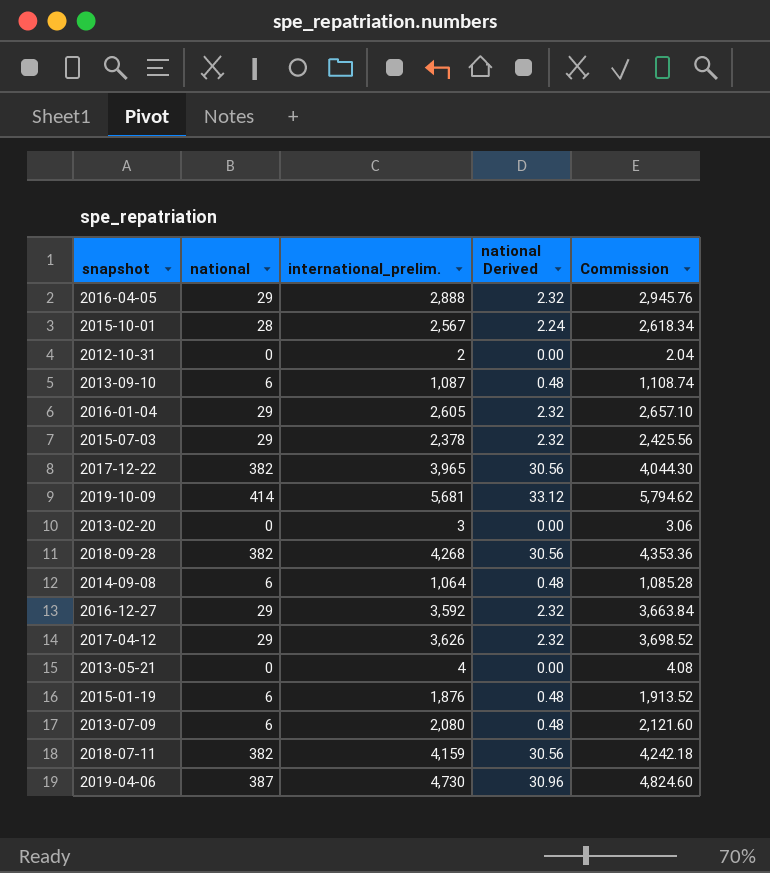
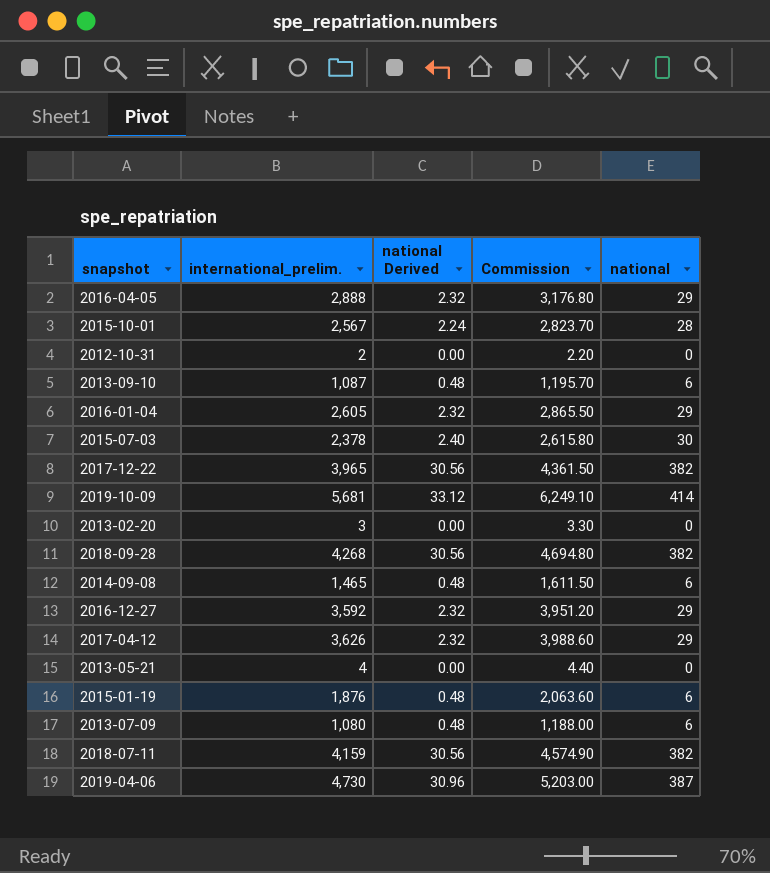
column Commission | formula: [international_prelim.] * 1.02 -> [international_prelim.] * 1.1
column national | position: 2 -> 5
2015-07-03 | national Derived: 2.32 -> 2.40
2015-07-03 | national: 29 -> 30
2014-09-08 | international_prelim.: 1,064 -> 1,465
2013-07-09 | international_prelim.: 2,080 -> 1,080

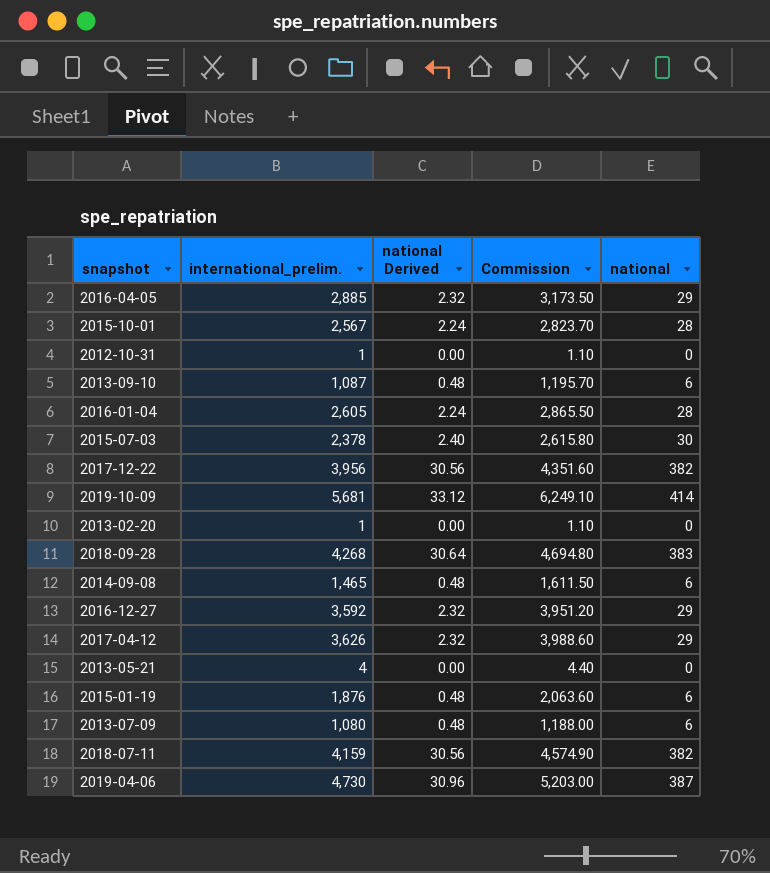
2016-04-05 | international_prelim.: 2,888 -> 2,885
2016-04-05 | Commission: 3,176.80 -> 3,173.50
2012-10-31 | international_prelim.: 2 -> 1
2012-10-31 | Commission: 2.20 -> 1.10
2016-01-04 | national Derived: 2.32 -> 2.24
2016-01-04 | national: 29 -> 28
2017-12-22 | international_prelim.: 3,965 -> 3,956
2017-12-22 | Commission: 4,361.50 -> 4,351.60
2013-02-20 | international_prelim.: 3 -> 1
2013-02-20 | Commission: 3.30 -> 1.10
2018-09-28 | national Derived: 30.56 -> 30.64
2018-09-28 | national: 382 -> 383

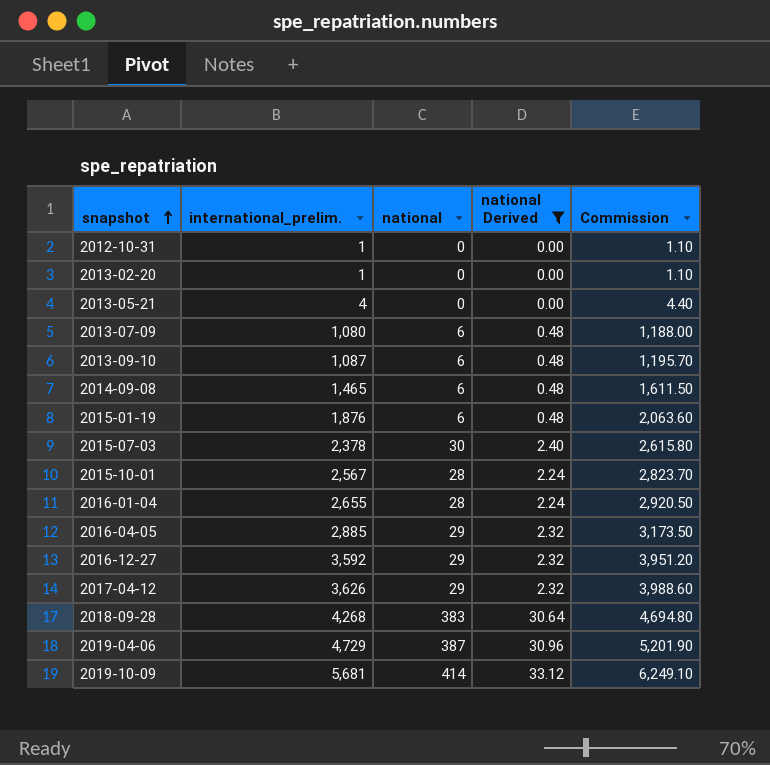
filter: none -> national Derived != 30.56
row order: none -> snapshot ascending
column national | position: 5 -> 3
2016-01-04 | international_prelim.: 2,605 -> 2,655
2016-01-04 | Commission: 2,865.50 -> 2,920.50
2019-04-06 | international_prelim.: 4,730 -> 4,729
2019-04-06 | Commission: 5,203.00 -> 5,201.90

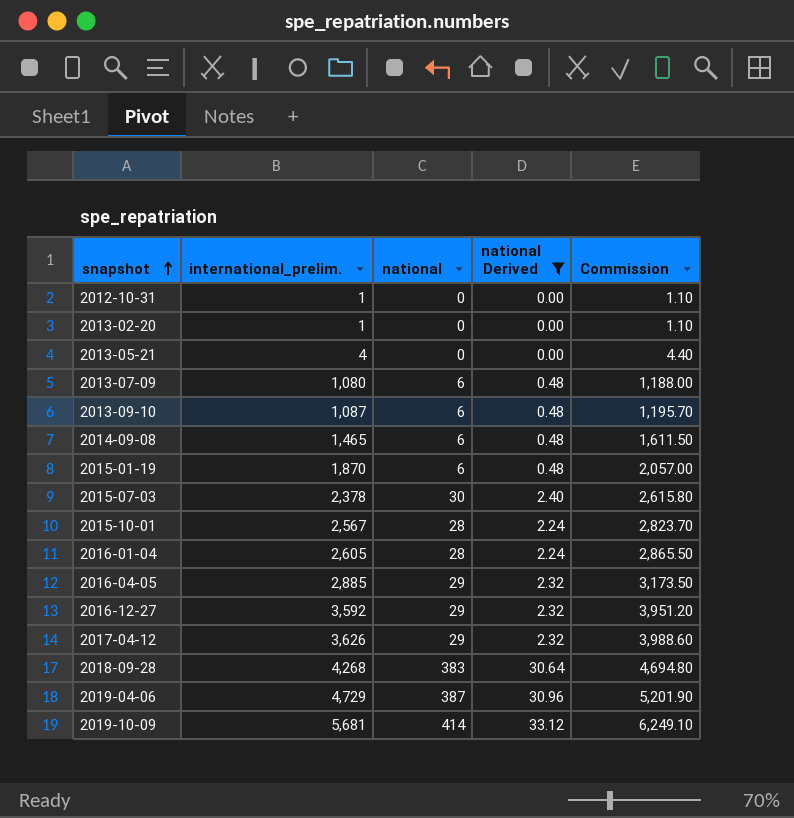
2015-01-19 | international_prelim.: 1,876 -> 1,870
2015-01-19 | Commission: 2,063.60 -> 2,057.00
2016-01-04 | international_prelim.: 2,655 -> 2,605
2016-01-04 | Commission: 2,920.50 -> 2,865.50

